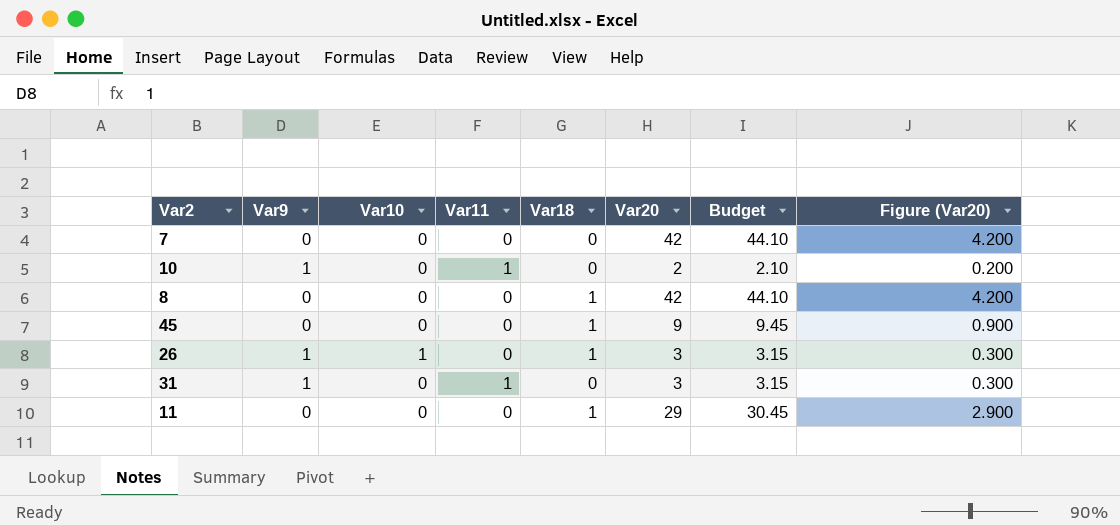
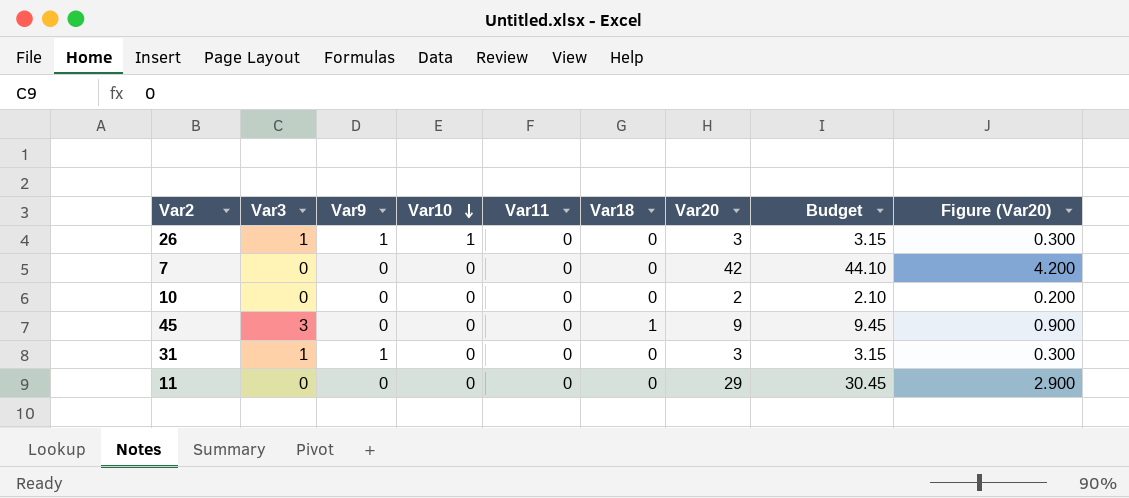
row order: none -> Var10 descending
column Var3 | position: none -> 2
row 8: 0 | 0 | 0 | 1 | 42 | 44.10 | 4.200 -> none
26 | Var18: 1 -> 0
10 | Var9: 1 -> 0
10 | Var11: 1 -> 0
31 | Var11: 1 -> 0
11 | Var18: 1 -> 0

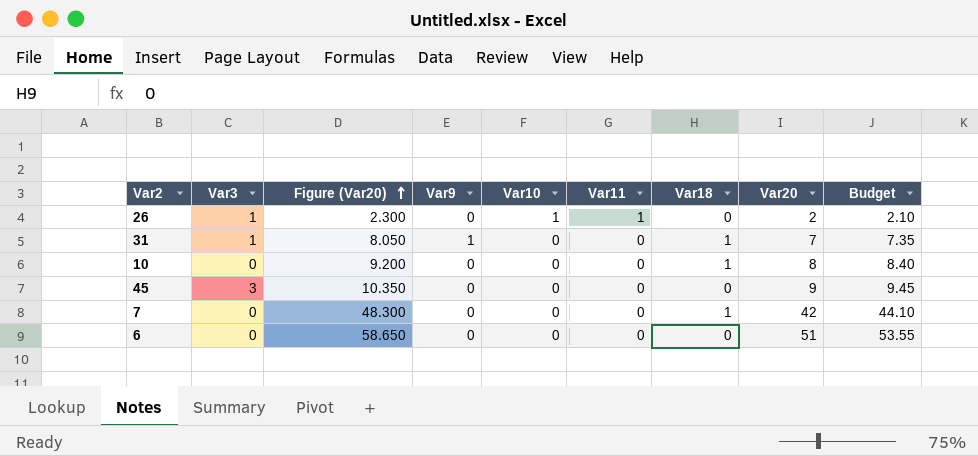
row order: Var10 descending -> Figure (Var20) ascending
column Figure (Var20) | formula: [Var20] * 0.1 -> [Var20] * 1.15
column Figure (Var20) | position: 9 -> 3
row 11: 0 | 0 | 0 | 0 | 0 | 29 | 30.45 | 2.900 -> none
26 | Var9: 1 -> 0
26 | Var11: 0 -> 1
26 | Var20: 3 -> 2
26 | Budget: 3.15 -> 2.10
31 | Var18: 0 -> 1
31 | Var20: 3 -> 7
31 | Budget: 3.15 -> 7.35
10 | Var18: 0 -> 1
10 | Var20: 2 -> 8
10 | Budget: 2.10 -> 8.40
45 | Var18: 1 -> 0
7 | Var18: 0 -> 1
row 6: none -> 0 | 58.650 | 0 | 0 | 0 | 0 | 51 | 53.55

